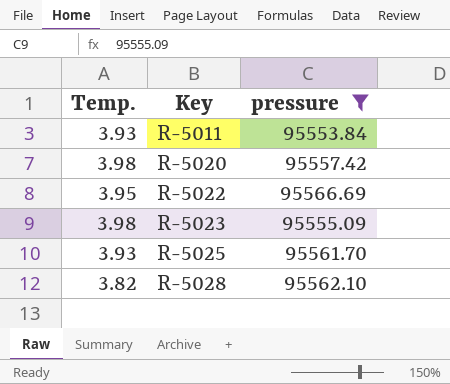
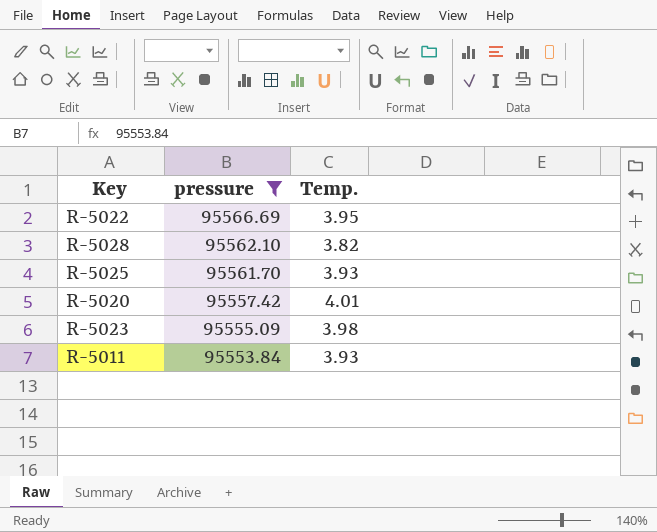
row order: Key ascending -> pressure descending
column Temp. | position: 1 -> 3
R-5020 | Temp.: 3.98 -> 4.01

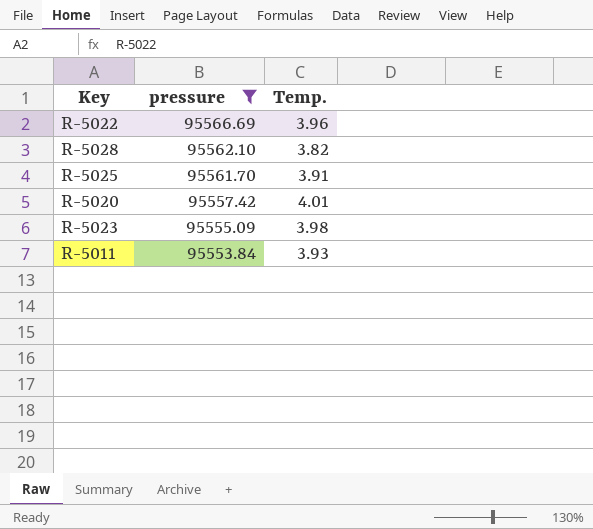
R-5022 | Temp.: 3.95 -> 3.96
R-5025 | Temp.: 3.93 -> 3.91

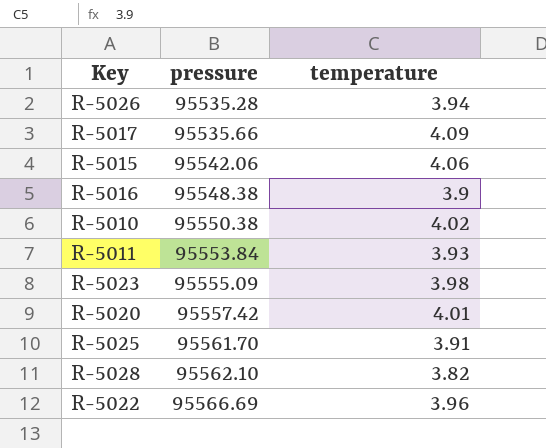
filter: pressure >= 95553.84 -> none
row order: pressure descending -> pressure ascending
column name: Temp. -> temperature

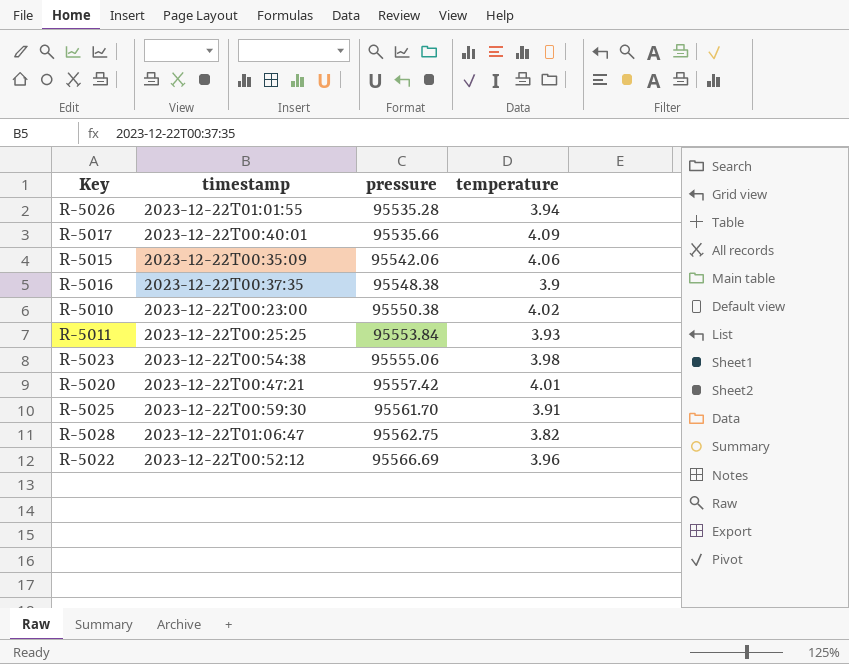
column timestamp | position: none -> 2
R-5023 | pressure: 95555.09 -> 95555.06
R-5028 | pressure: 95562.10 -> 95562.75

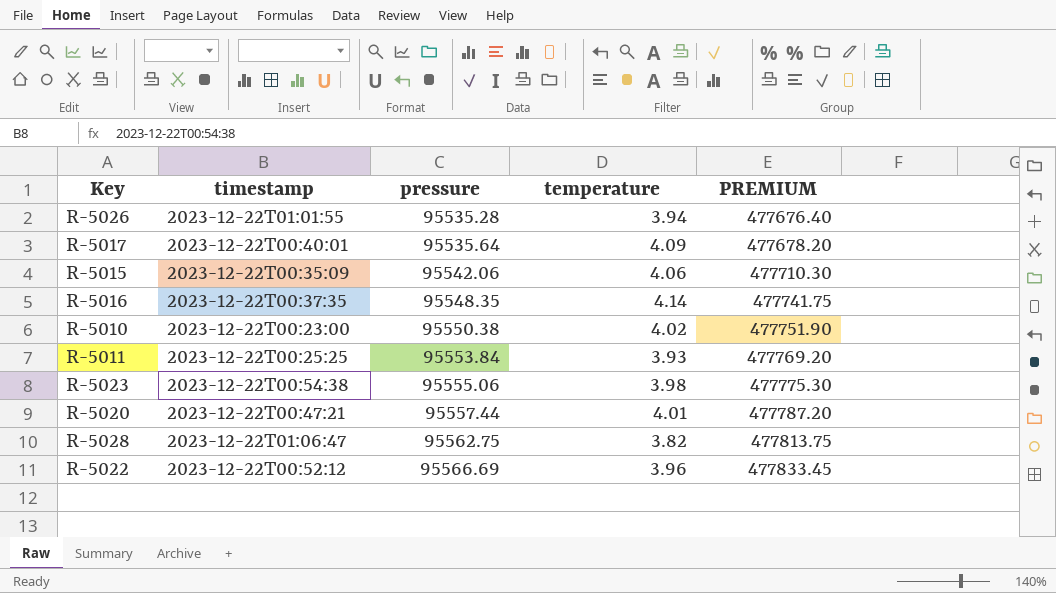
column PREMIUM | formula: none -> [pressure] * 5
row R-5025: 2023-12-22T00:59:30 | 95561.70 | 3.91 -> none
R-5017 | pressure: 95535.66 -> 95535.64
R-5016 | pressure: 95548.38 -> 95548.35
R-5016 | temperature: 3.9 -> 4.14
R-5020 | pressure: 95557.42 -> 95557.44

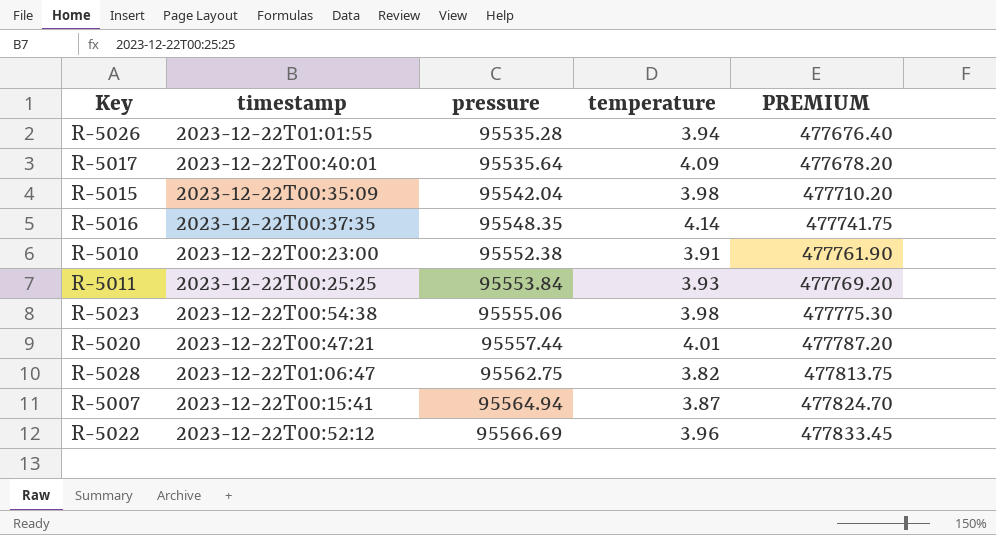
R-5015 | pressure: 95542.06 -> 95542.04
R-5015 | temperature: 4.06 -> 3.98
R-5015 | PREMIUM: 477710.30 -> 477710.20
R-5010 | pressure: 95550.38 -> 95552.38
R-5010 | temperature: 4.02 -> 3.91
R-5010 | PREMIUM: 477751.90 -> 477761.90
row R-5007: none -> 2023-12-22T00:15:41 | 95564.94 | 3.87 | 477824.70

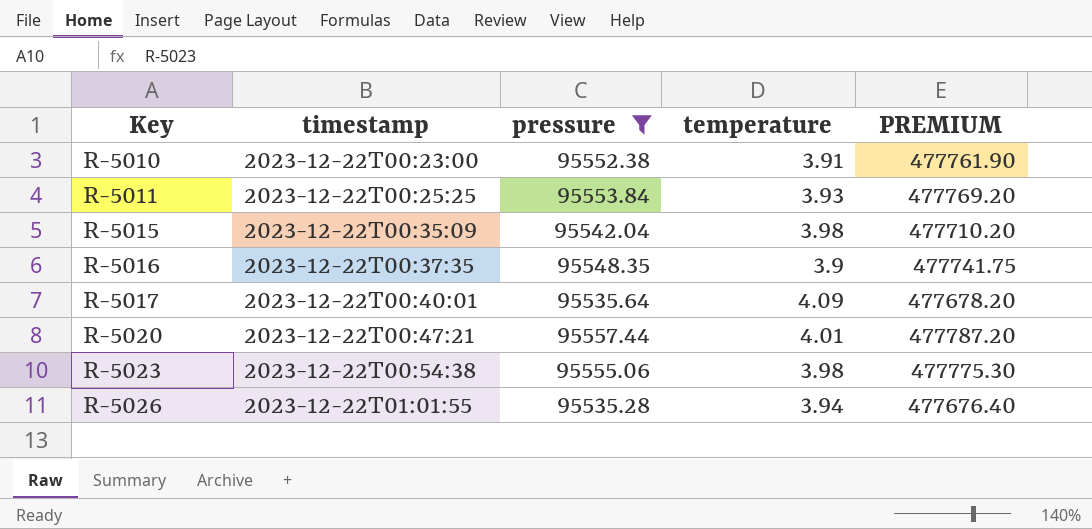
filter: none -> pressure <= 95557.44
row order: pressure ascending -> Key ascending
R-5016 | temperature: 4.14 -> 3.9

